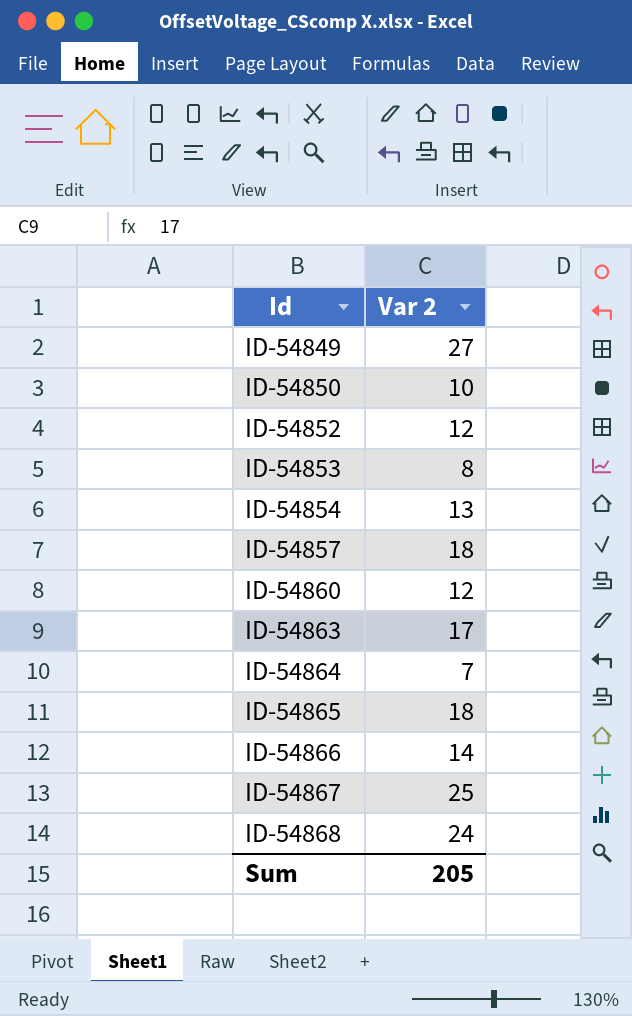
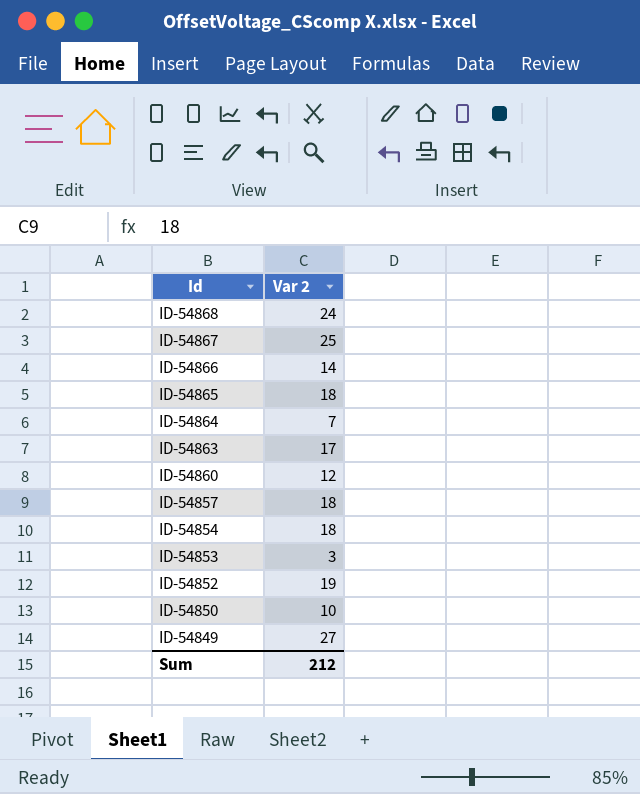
row order: Id ascending -> Id descending
ID-54854 | Var 2: 13 -> 18
ID-54853 | Var 2: 8 -> 3
ID-54852 | Var 2: 12 -> 19
Sum | Var 2: 205 -> 212

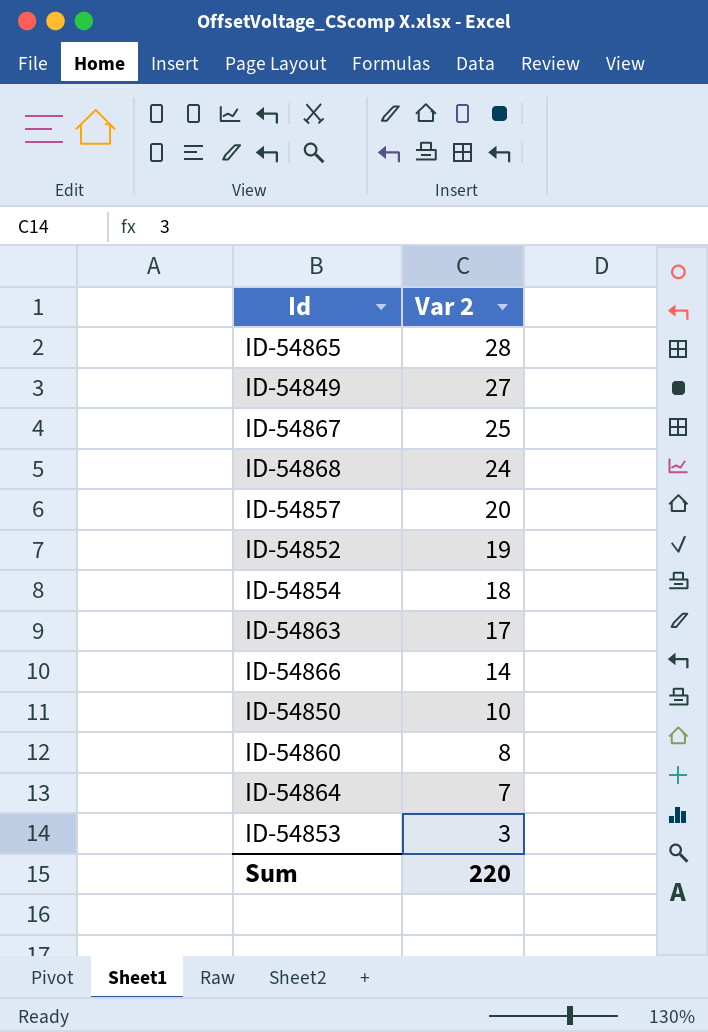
row order: Id descending -> Var 2 descending
ID-54865 | Var 2: 18 -> 28
ID-54857 | Var 2: 18 -> 20
ID-54860 | Var 2: 12 -> 8
Sum | Var 2: 212 -> 220

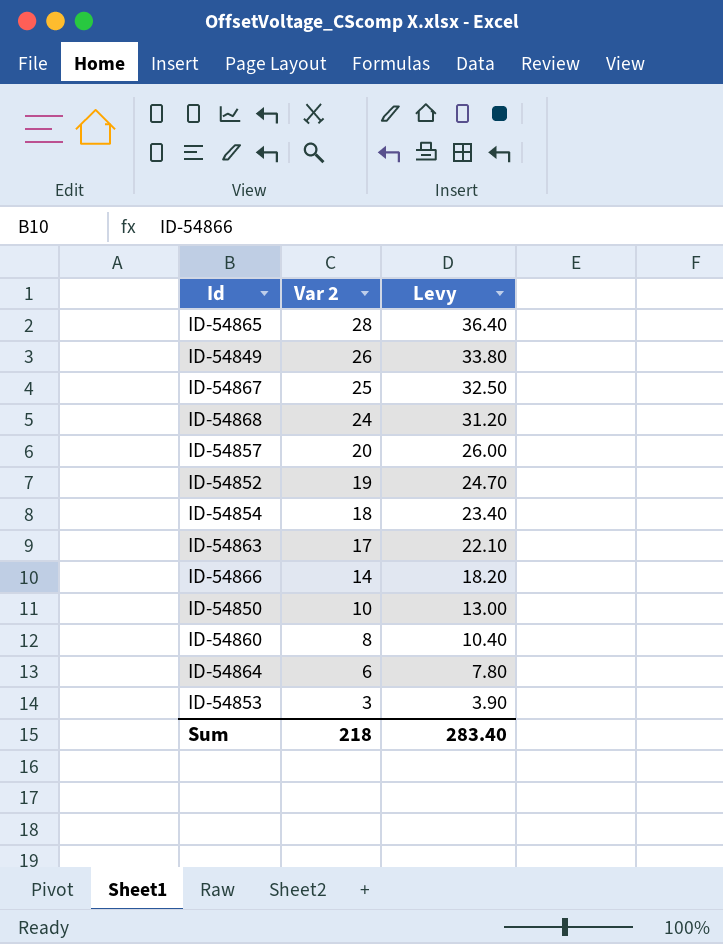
column Levy | formula: none -> [Var 2] * 1.3
ID-54849 | Var 2: 27 -> 26
ID-54864 | Var 2: 7 -> 6
Sum | Var 2: 220 -> 218

